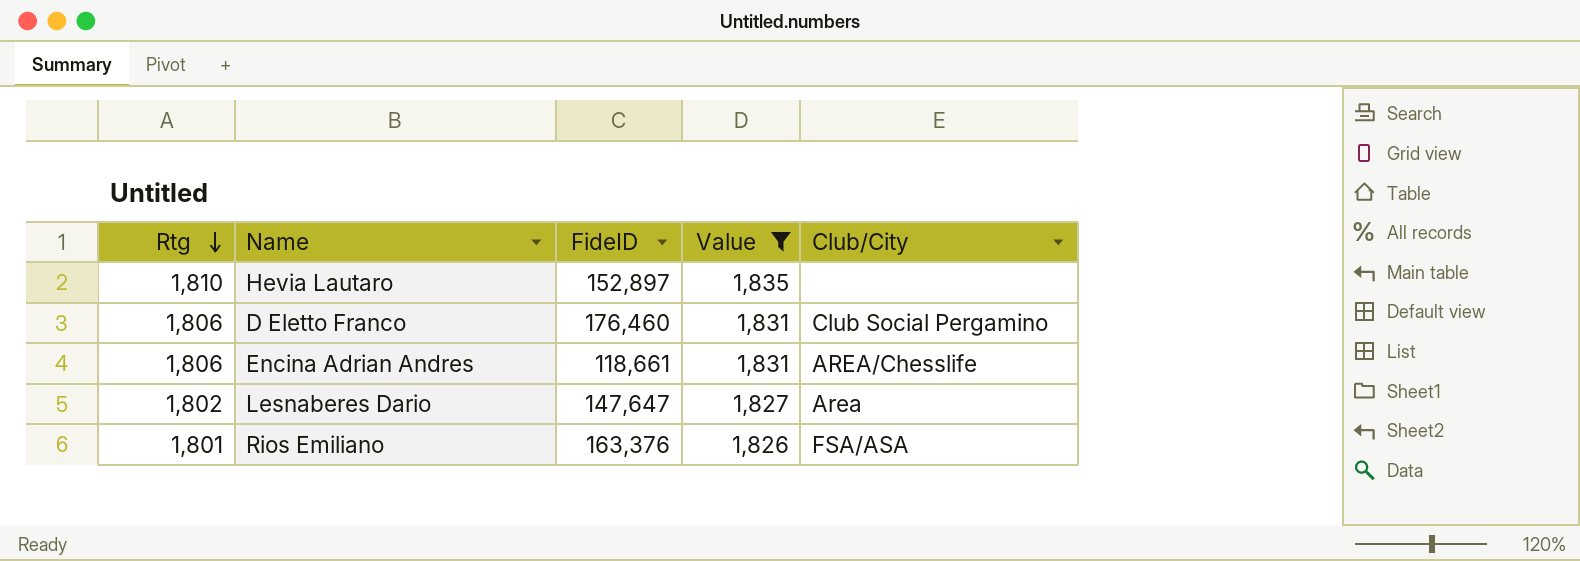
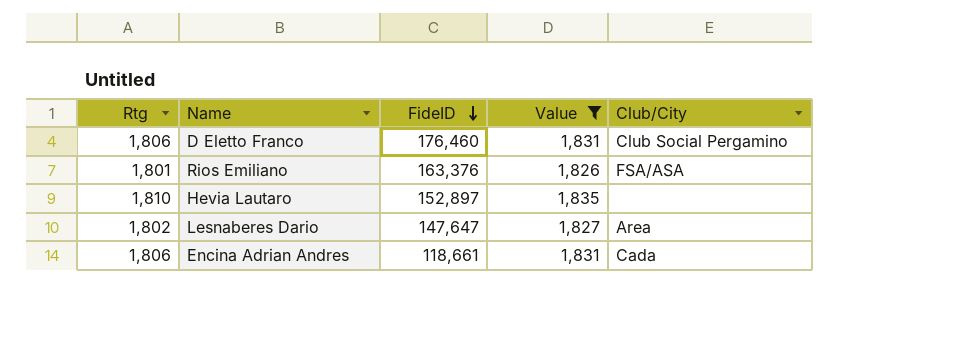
row order: Rtg descending -> FideID descending
Encina Adrian Andres | Club/City: AREA/Chesslife -> Cada

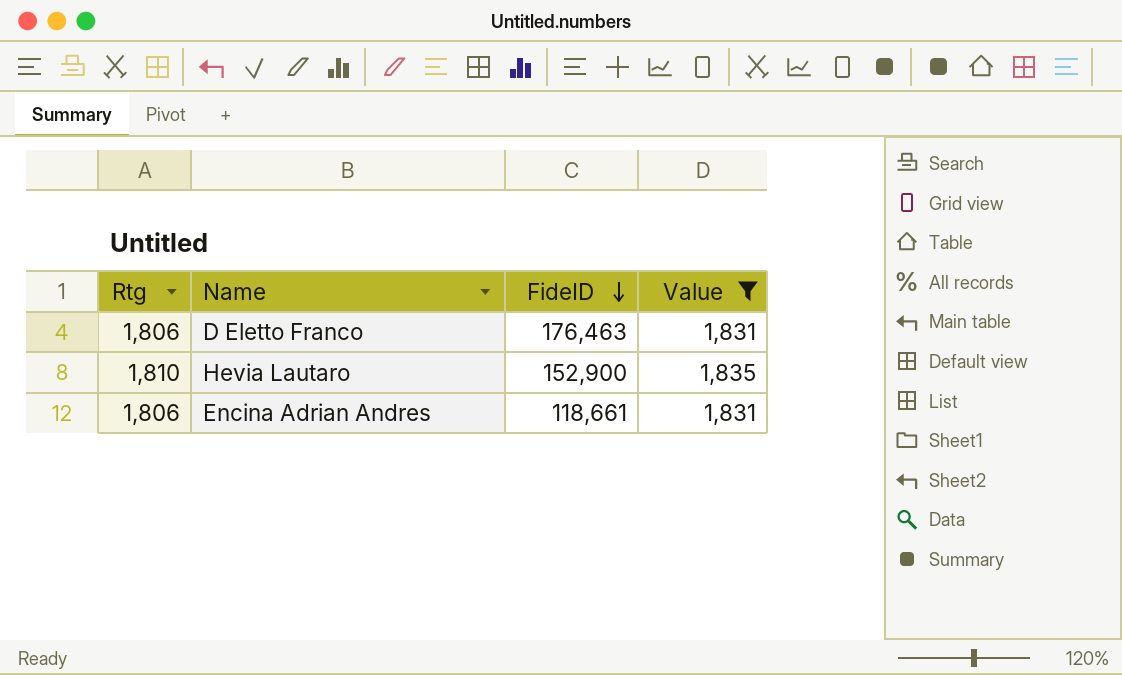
column Club/City | position: 5 -> none
row Rios Emiliano: 1,801 | 163,376 | 1,826 | FSA/ASA -> none
row Lesnaberes Dario: 1,802 | 147,647 | 1,827 | Area -> none
D Eletto Franco | FideID: 176,460 -> 176,463
Hevia Lautaro | FideID: 152,897 -> 152,900

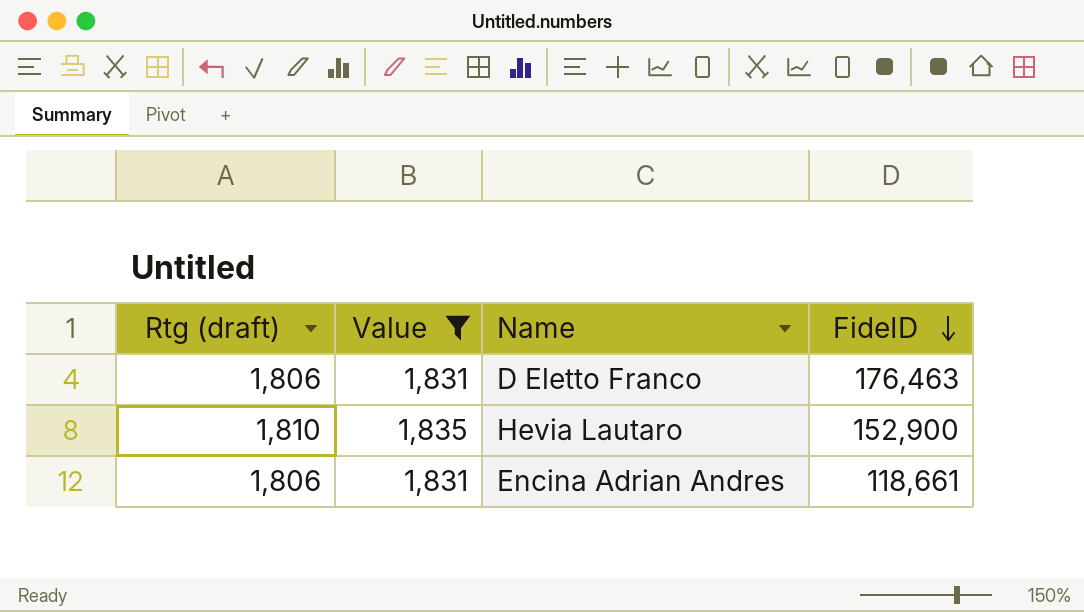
column name: Rtg -> Rtg (draft)
column Value | position: 4 -> 2

